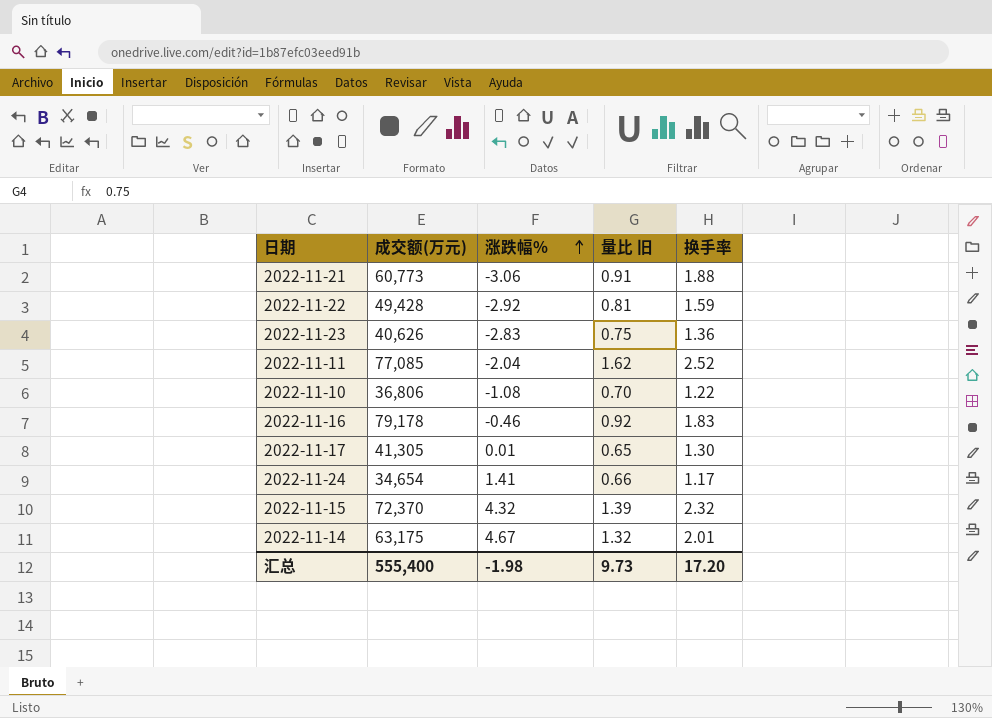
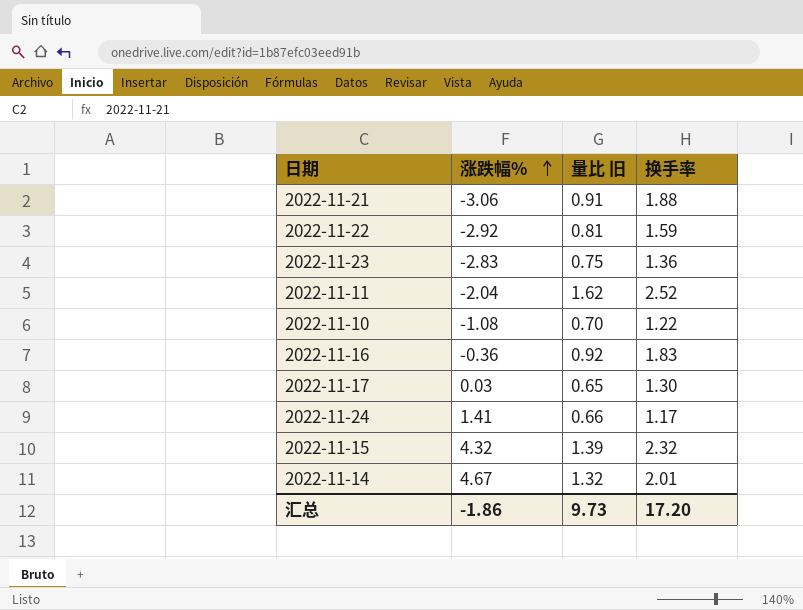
column 成交额(万元) | position: 2 -> none
2022-11-16 | 涨跌幅%: -0.46 -> -0.36
2022-11-17 | 涨跌幅%: 0.01 -> 0.03
汇总 | 涨跌幅%: -1.98 -> -1.86

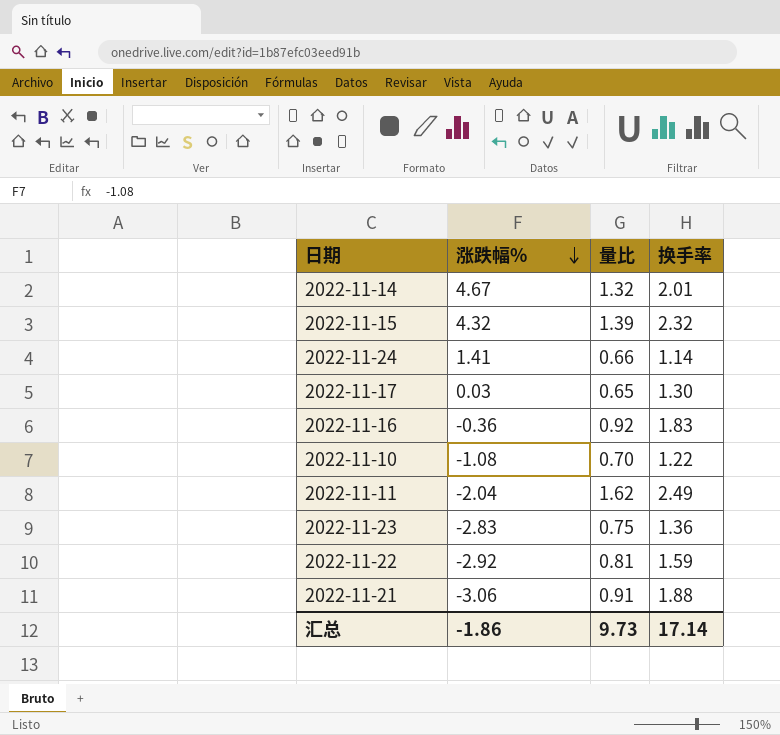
row order: 涨跌幅% ascending -> 涨跌幅% descending
column name: 量比 旧 -> 量比
2022-11-24 | 换手率: 1.17 -> 1.14
2022-11-11 | 换手率: 2.52 -> 2.49
汇总 | 换手率: 17.20 -> 17.14

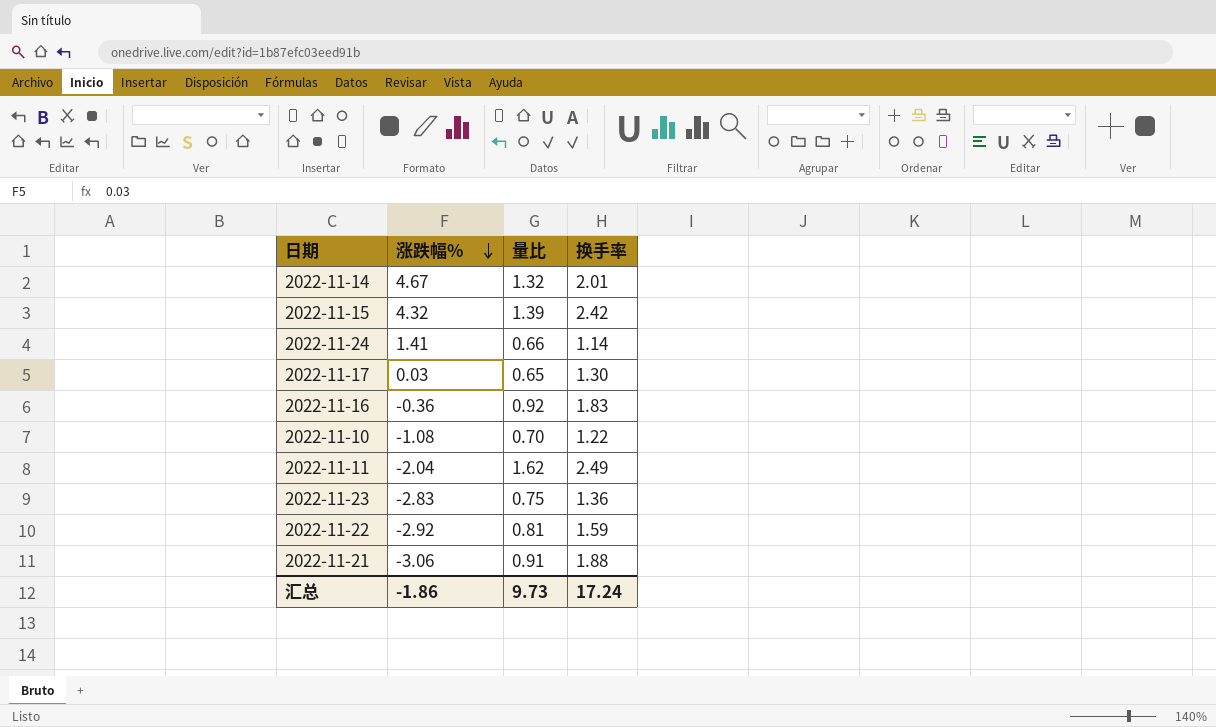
2022-11-15 | 换手率: 2.32 -> 2.42
汇总 | 换手率: 17.14 -> 17.24

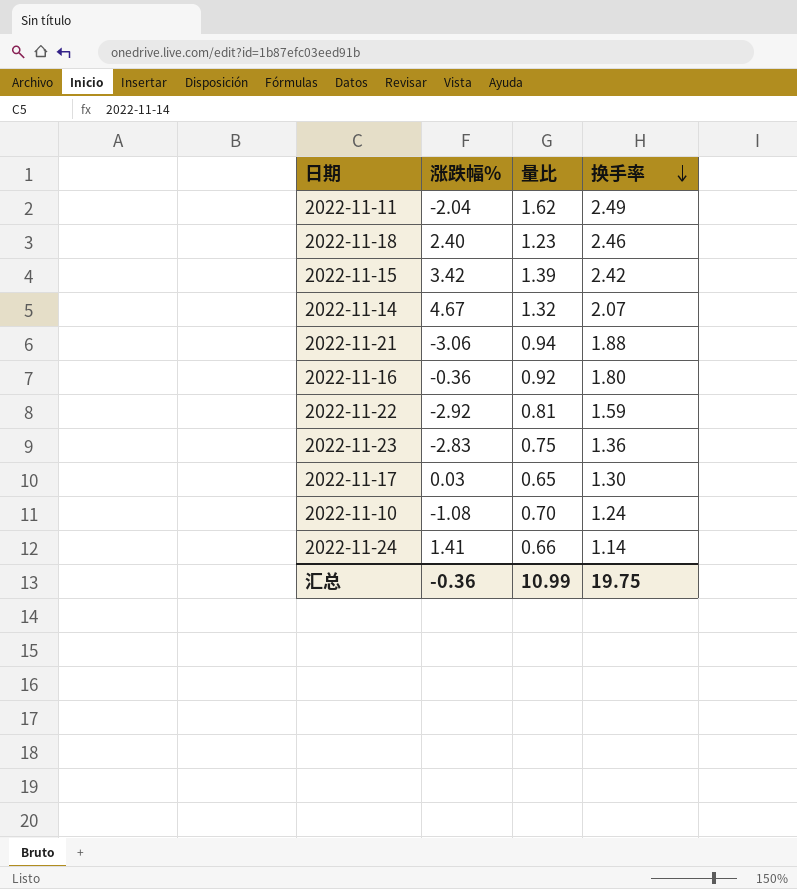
row order: 涨跌幅% descending -> 换手率 descending
row 2022-11-18: none -> 2.40 | 1.23 | 2.46
2022-11-15 | 涨跌幅%: 4.32 -> 3.42
2022-11-14 | 换手率: 2.01 -> 2.07
2022-11-21 | 量比: 0.91 -> 0.94
2022-11-16 | 换手率: 1.83 -> 1.80
2022-11-10 | 换手率: 1.22 -> 1.24
汇总 | 涨跌幅%: -1.86 -> -0.36
汇总 | 量比: 9.73 -> 10.99
汇总 | 换手率: 17.24 -> 19.75

